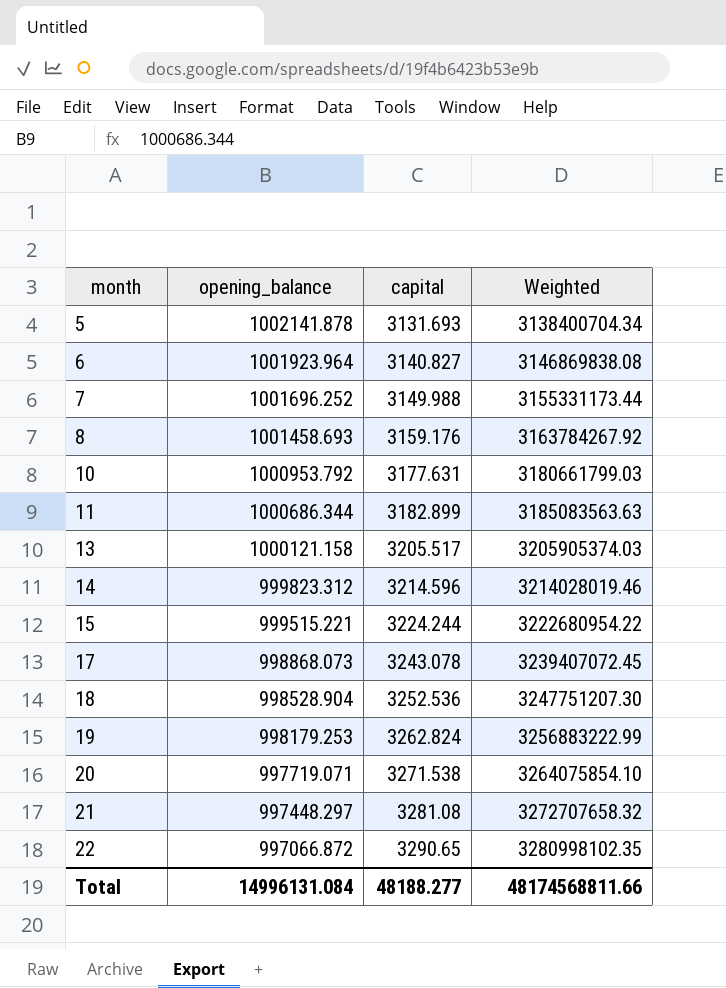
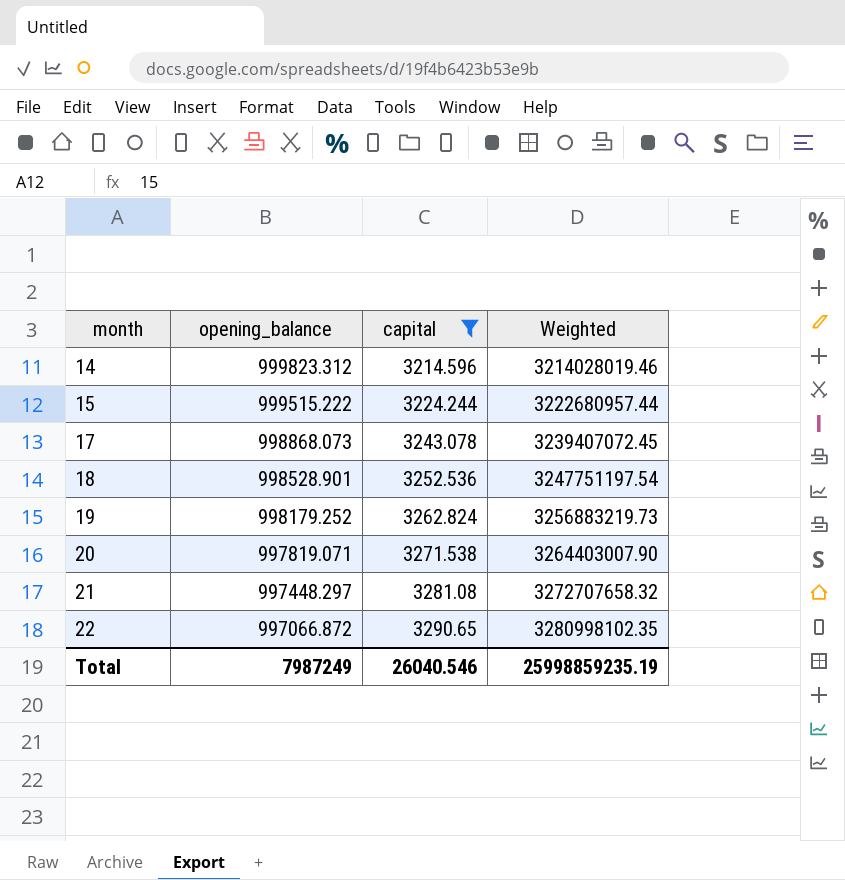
filter: none -> capital >= 3214.596
15 | opening_balance: 999515.221 -> 999515.222
15 | Weighted: 3222680954.22 -> 3222680957.44
18 | opening_balance: 998528.904 -> 998528.901
18 | Weighted: 3247751207.30 -> 3247751197.54
19 | opening_balance: 998179.253 -> 998179.252
19 | Weighted: 3256883222.99 -> 3256883219.73
20 | opening_balance: 997719.071 -> 997819.071
20 | Weighted: 3264075854.10 -> 3264403007.90
Total | opening_balance: 14996131.084 -> 7987249
Total | capital: 48188.277 -> 26040.546
Total | Weighted: 48174568811.66 -> 25998859235.19

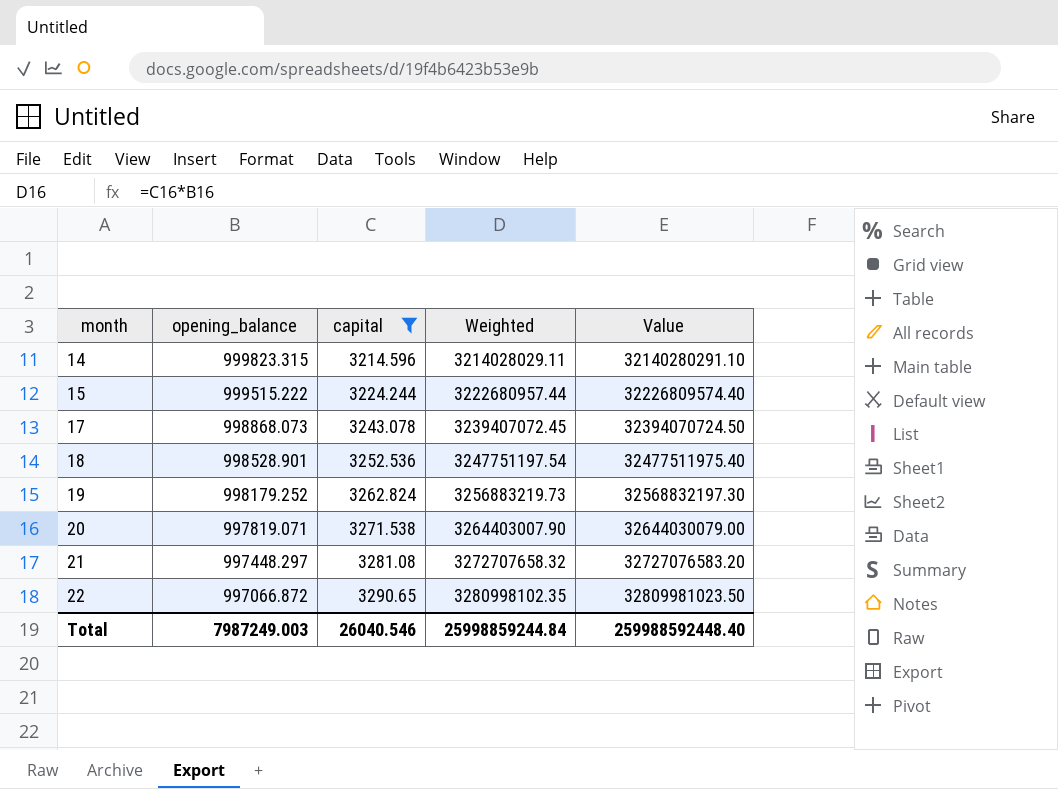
column Value | formula: none -> [Weighted] * 10
14 | opening_balance: 999823.312 -> 999823.315
14 | Weighted: 3214028019.46 -> 3214028029.11
Total | opening_balance: 7987249 -> 7987249.003
Total | Weighted: 25998859235.19 -> 25998859244.84

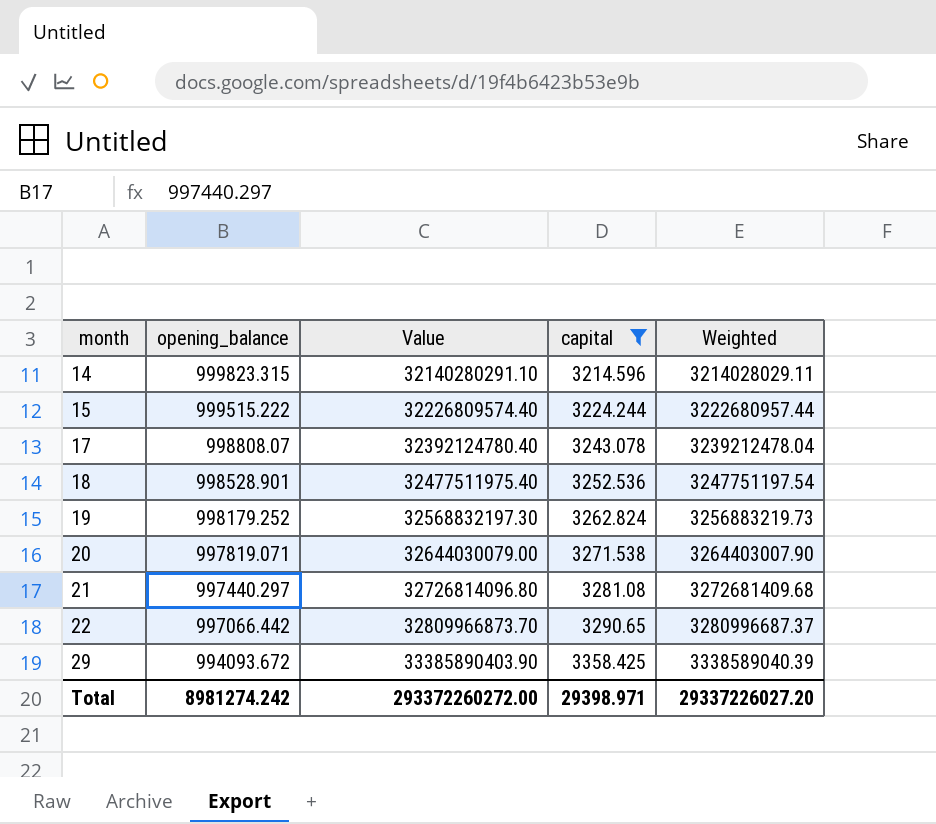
column Value | position: 5 -> 3
17 | opening_balance: 998868.073 -> 998808.07
17 | Value: 32394070724.50 -> 32392124780.40
17 | Weighted: 3239407072.45 -> 3239212478.04
21 | opening_balance: 997448.297 -> 997440.297
21 | Value: 32727076583.20 -> 32726814096.80
21 | Weighted: 3272707658.32 -> 3272681409.68
22 | opening_balance: 997066.872 -> 997066.442
22 | Value: 32809981023.50 -> 32809966873.70
22 | Weighted: 3280998102.35 -> 3280996687.37
row 29: none -> 994093.672 | 33385890403.90 | 3358.425 | 3338589040.39
Total | opening_balance: 7987249.003 -> 8981274.242
Total | Value: 259988592448.40 -> 293372260272.00
Total | capital: 26040.546 -> 29398.971
Total | Weighted: 25998859244.84 -> 29337226027.20

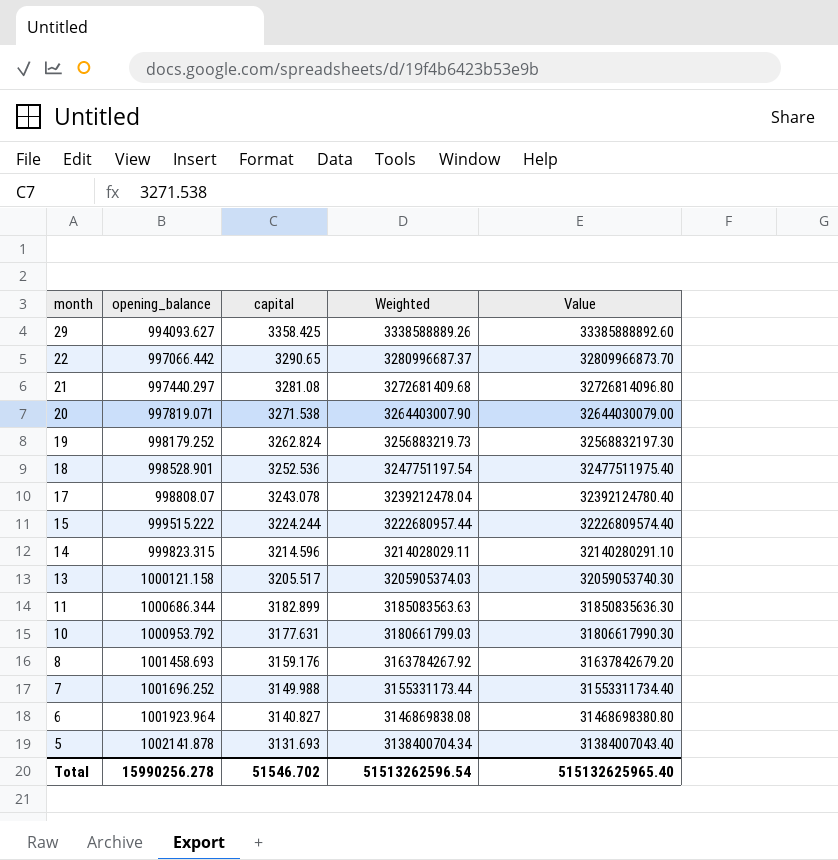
filter: capital >= 3214.596 -> none
row order: month ascending -> month descending
column Value | position: 3 -> 5
29 | opening_balance: 994093.672 -> 994093.627
29 | Weighted: 3338589040.39 -> 3338588889.26
29 | Value: 33385890403.90 -> 33385888892.60
Total | opening_balance: 8981274.242 -> 15990256.278
Total | capital: 29398.971 -> 51546.702
Total | Weighted: 29337226027.20 -> 51513262596.54
Total | Value: 293372260272.00 -> 515132625965.40

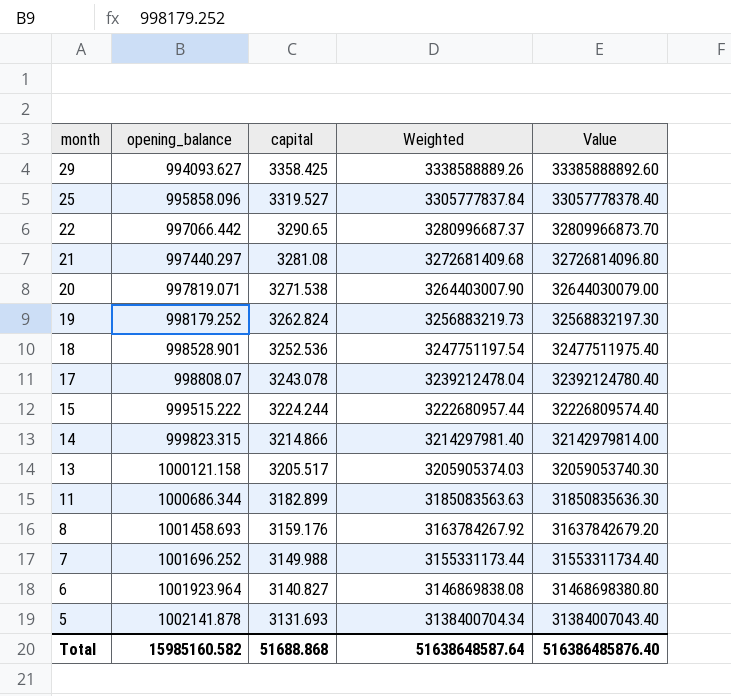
row 10: 1000953.792 | 3177.631 | 3180661799.03 | 31806617990.30 -> none
row 25: none -> 995858.096 | 3319.527 | 3305777837.84 | 33057778378.40
14 | capital: 3214.596 -> 3214.866
14 | Weighted: 3214028029.11 -> 3214297981.40
14 | Value: 32140280291.10 -> 32142979814.00
Total | opening_balance: 15990256.278 -> 15985160.582
Total | capital: 51546.702 -> 51688.868
Total | Weighted: 51513262596.54 -> 51638648587.64
Total | Value: 515132625965.40 -> 516386485876.40

